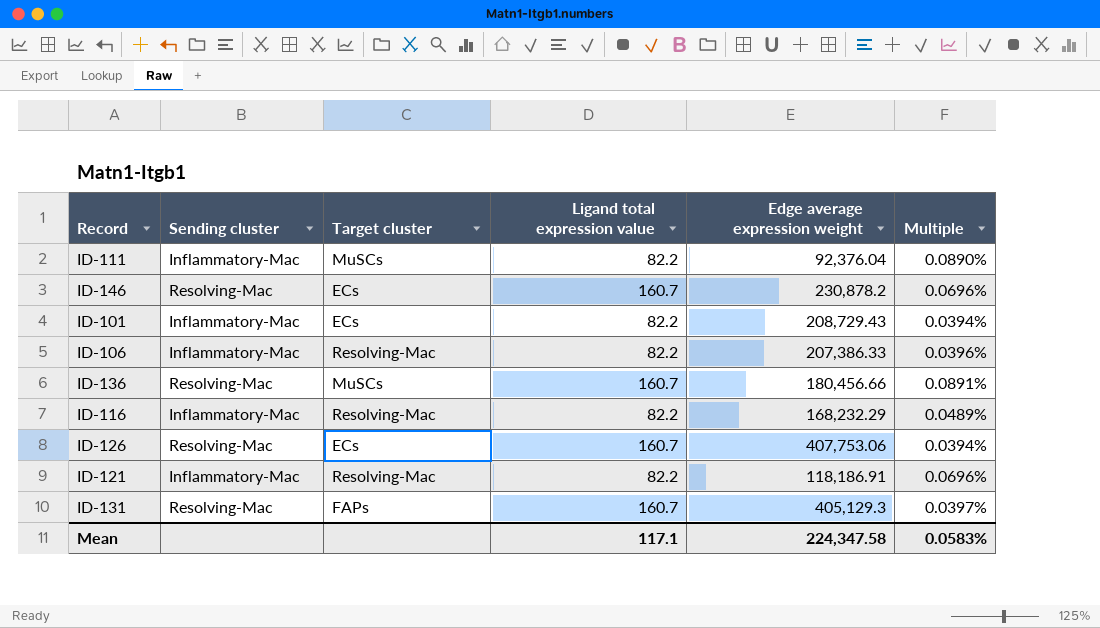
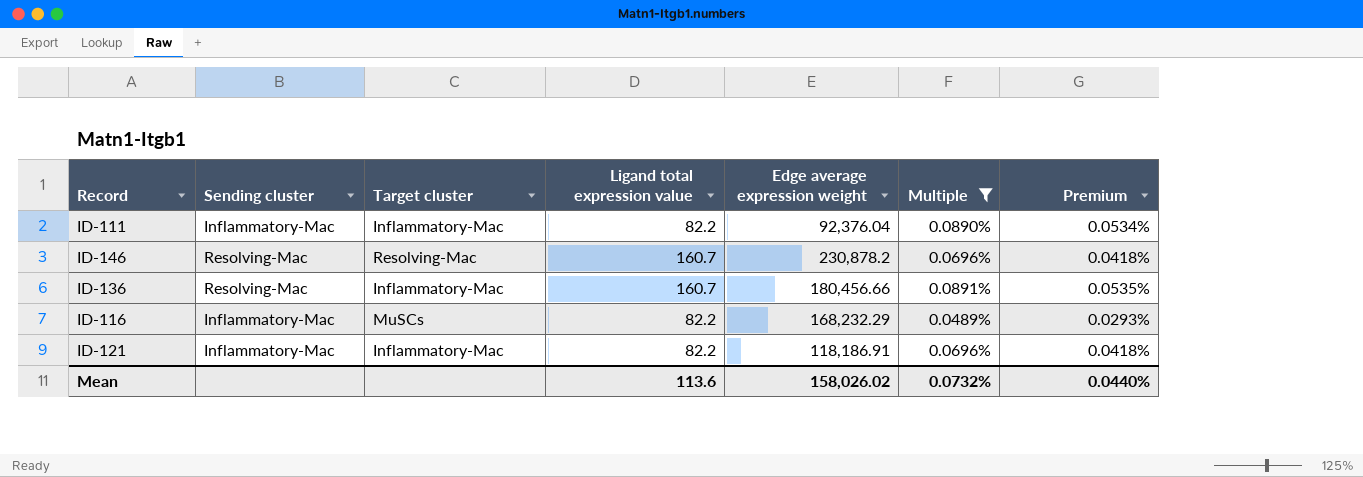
filter: none -> Multiple >= 0.0489%
column Premium | formula: none -> [Multiple] * 0.6
ID-111 | Target cluster: MuSCs -> Inflammatory-Mac
ID-146 | Target cluster: ECs -> Resolving-Mac
ID-136 | Target cluster: MuSCs -> Inflammatory-Mac
ID-116 | Target cluster: Resolving-Mac -> MuSCs
ID-121 | Target cluster: Resolving-Mac -> Inflammatory-Mac
Mean | Ligand total expression value: 117.1 -> 113.6
Mean | Edge average expression weight: 224,347.58 -> 158,026.02
Mean | Multiple: 0.0583% -> 0.0732%

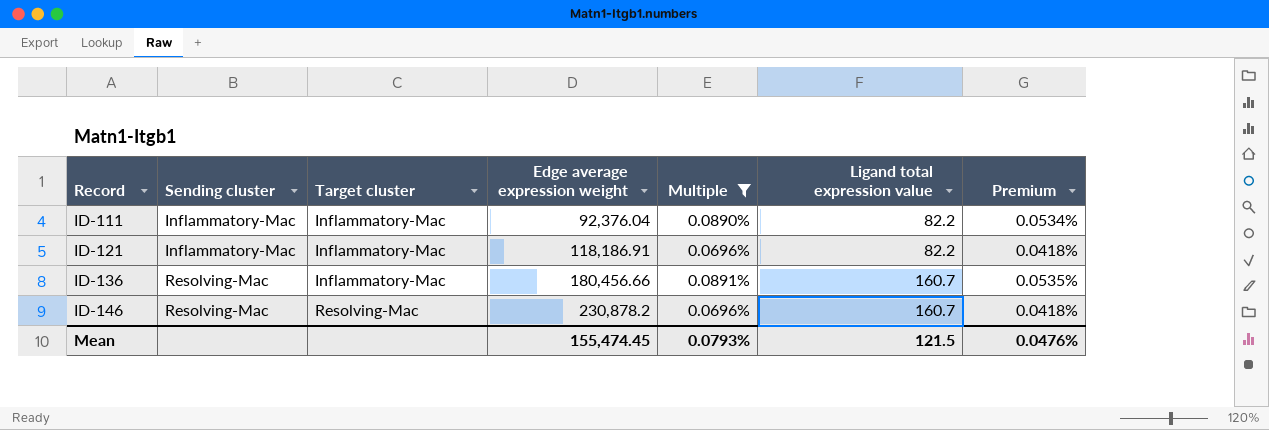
row order: none -> Record ascending
column Ligand total expression value | position: 4 -> 6
row ID-116: Inflammatory-Mac | MuSCs | 82.2 | 168,232.29 | 0.0489% | 0.0293% -> none
Mean | Edge average expression weight: 158,026.02 -> 155,474.45
Mean | Multiple: 0.0732% -> 0.0793%
Mean | Ligand total expression value: 113.6 -> 121.5
Mean | Premium: 0.0440% -> 0.0476%

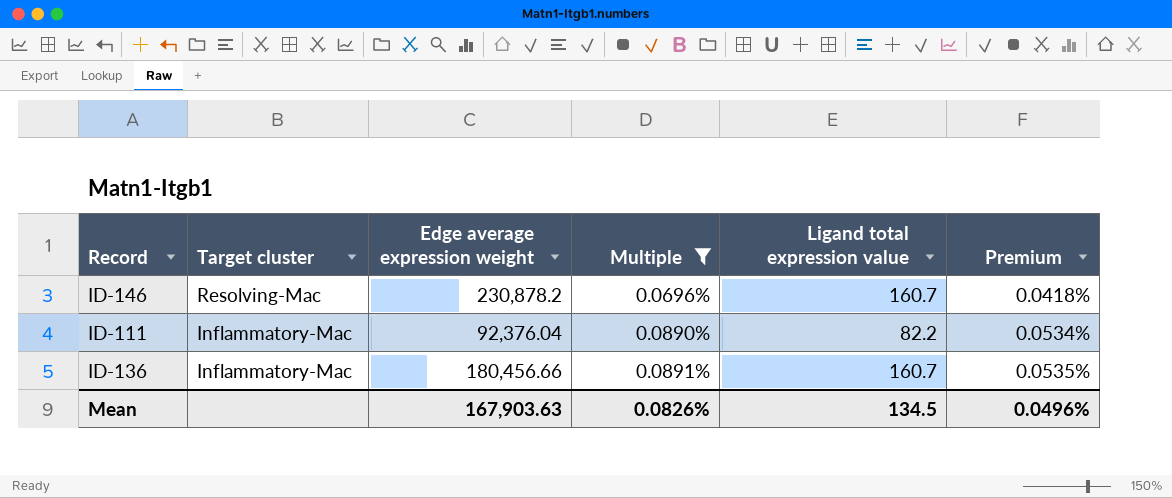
row order: Record ascending -> Target cluster descending
column Sending cluster | position: 2 -> none
row ID-121: Inflammatory-Mac | Inflammatory-Mac | 118,186.91 | 0.0696% | 82.2 | 0.0418% -> none
Mean | Edge average expression weight: 155,474.45 -> 167,903.63
Mean | Multiple: 0.0793% -> 0.0826%
Mean | Ligand total expression value: 121.5 -> 134.5
Mean | Premium: 0.0476% -> 0.0496%

